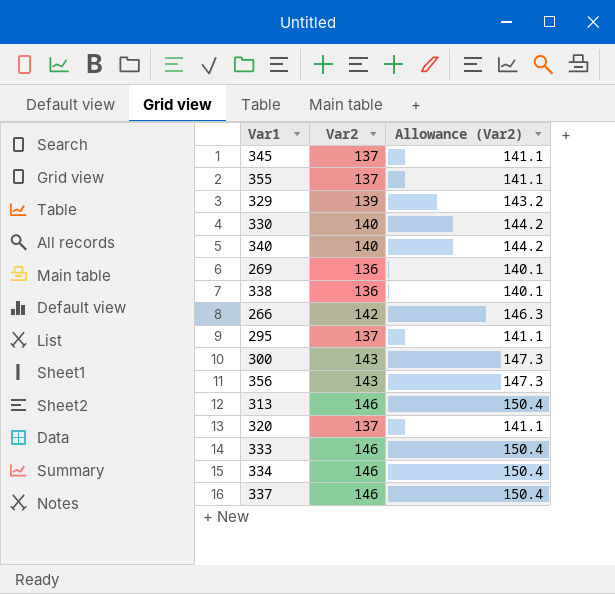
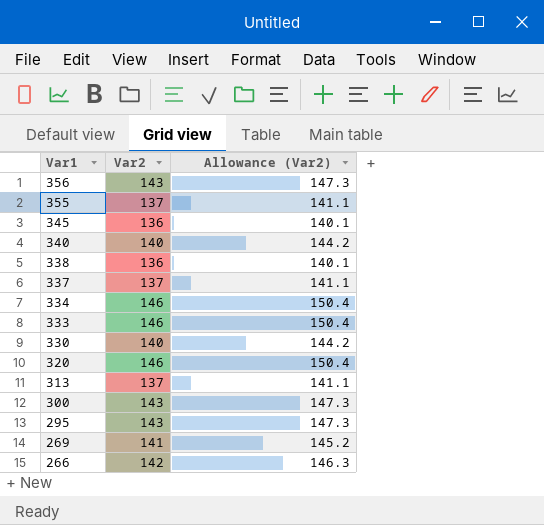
row order: none -> Var1 descending
row 329: 139 | 143.2 -> none
345 | Var2: 137 -> 136
345 | Allowance (Var2): 141.1 -> 140.1
337 | Var2: 146 -> 137
337 | Allowance (Var2): 150.4 -> 141.1
320 | Var2: 137 -> 146
320 | Allowance (Var2): 141.1 -> 150.4
313 | Var2: 146 -> 137
313 | Allowance (Var2): 150.4 -> 141.1
295 | Var2: 137 -> 143
295 | Allowance (Var2): 141.1 -> 147.3
269 | Var2: 136 -> 141
269 | Allowance (Var2): 140.1 -> 145.2

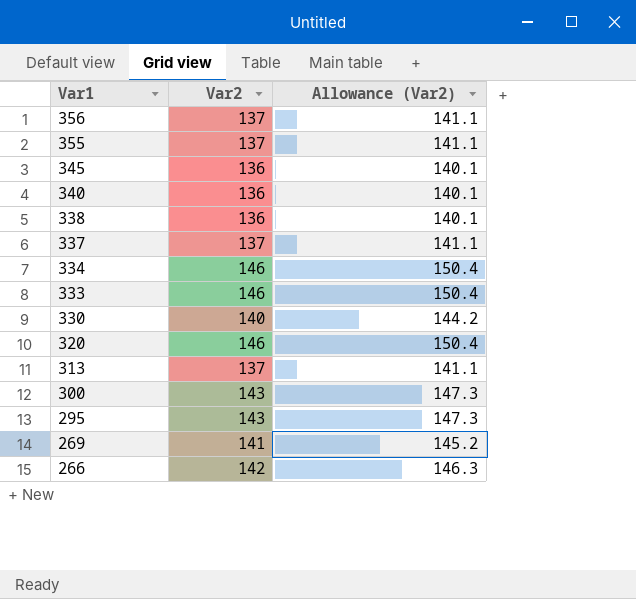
356 | Var2: 143 -> 137
356 | Allowance (Var2): 147.3 -> 141.1
340 | Var2: 140 -> 136
340 | Allowance (Var2): 144.2 -> 140.1

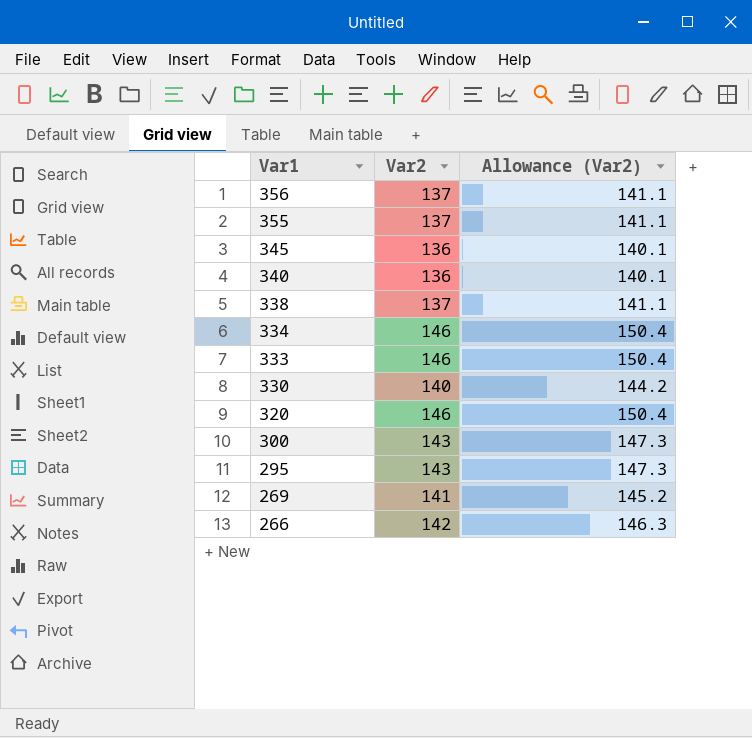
row 337: 137 | 141.1 -> none
row 313: 137 | 141.1 -> none
338 | Var2: 136 -> 137
338 | Allowance (Var2): 140.1 -> 141.1

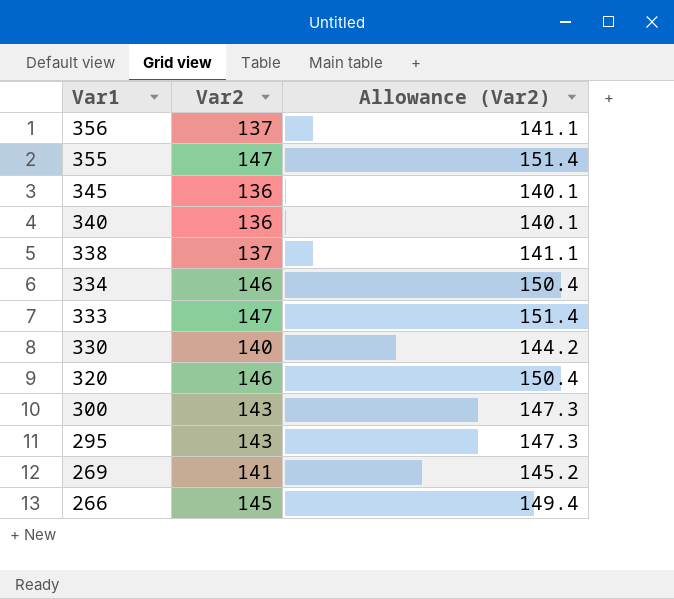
355 | Var2: 137 -> 147
355 | Allowance (Var2): 141.1 -> 151.4
333 | Var2: 146 -> 147
333 | Allowance (Var2): 150.4 -> 151.4
266 | Var2: 142 -> 145
266 | Allowance (Var2): 146.3 -> 149.4

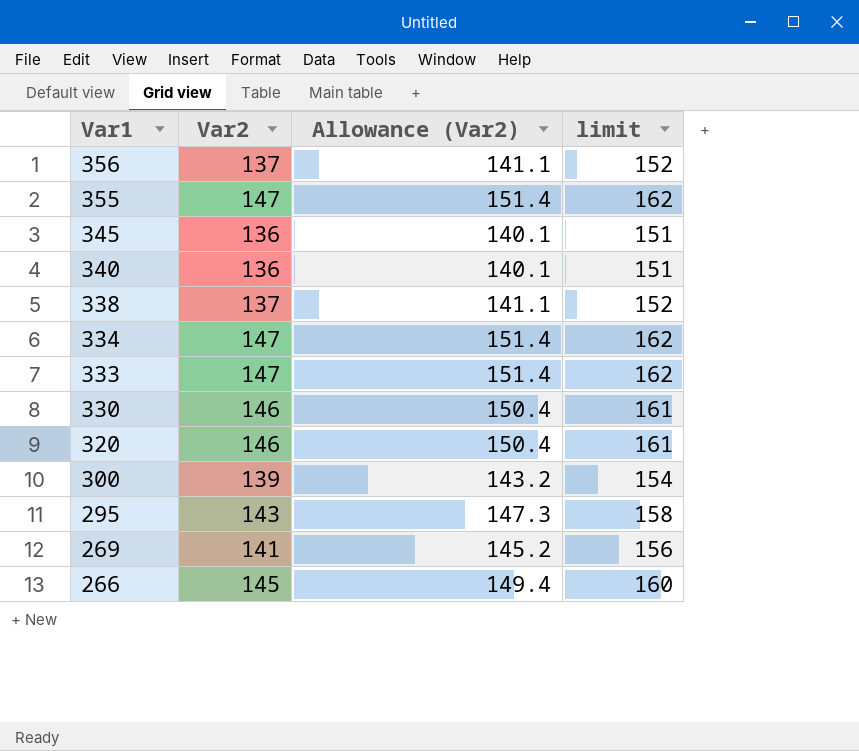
column limit | formula: none -> [Var2] + 15
334 | Var2: 146 -> 147
334 | Allowance (Var2): 150.4 -> 151.4
330 | Var2: 140 -> 146
330 | Allowance (Var2): 144.2 -> 150.4
300 | Var2: 143 -> 139
300 | Allowance (Var2): 147.3 -> 143.2

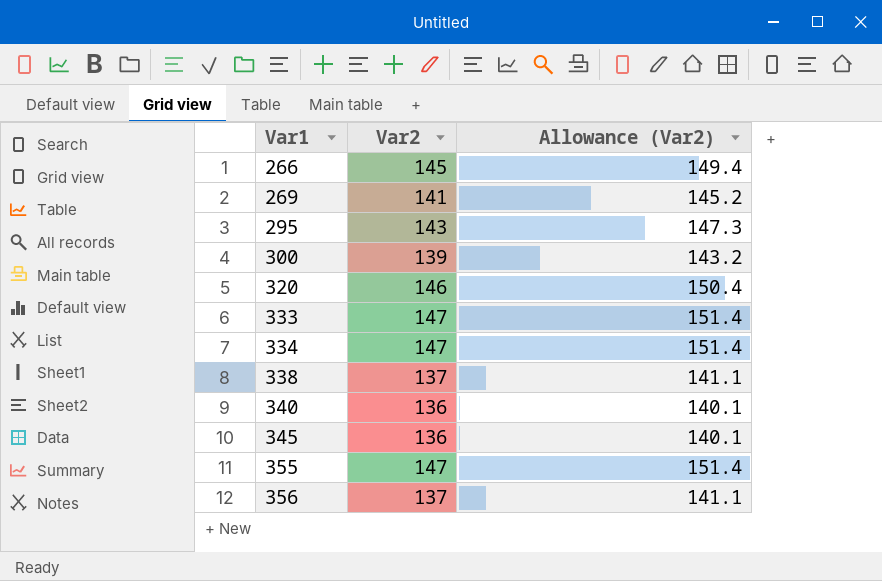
row order: Var1 descending -> Var1 ascending
column limit | formula: [Var2] + 15 -> none
row 330: 146 | 150.4 | 161 -> none

